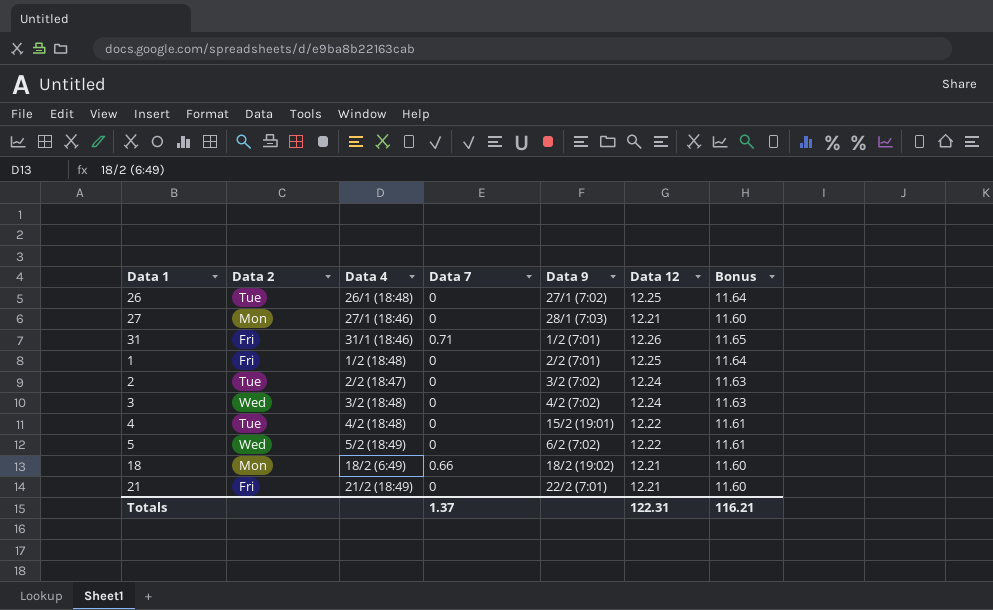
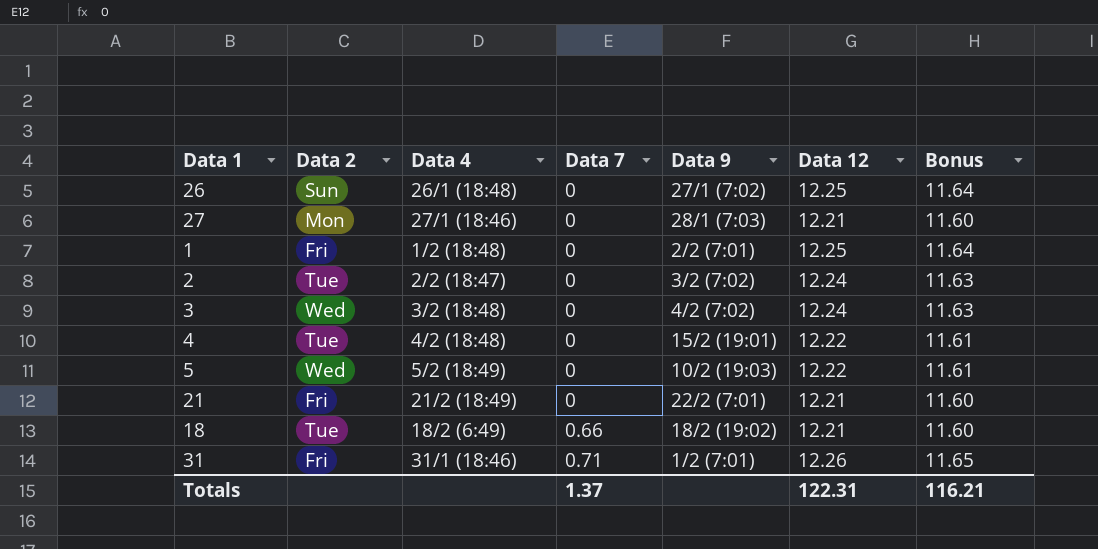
row order: none -> Data 7 ascending
26 | Data 2: Tue -> Sun
5 | Data 9: 6/2 (7:02) -> 10/2 (19:03)
18 | Data 2: Mon -> Tue

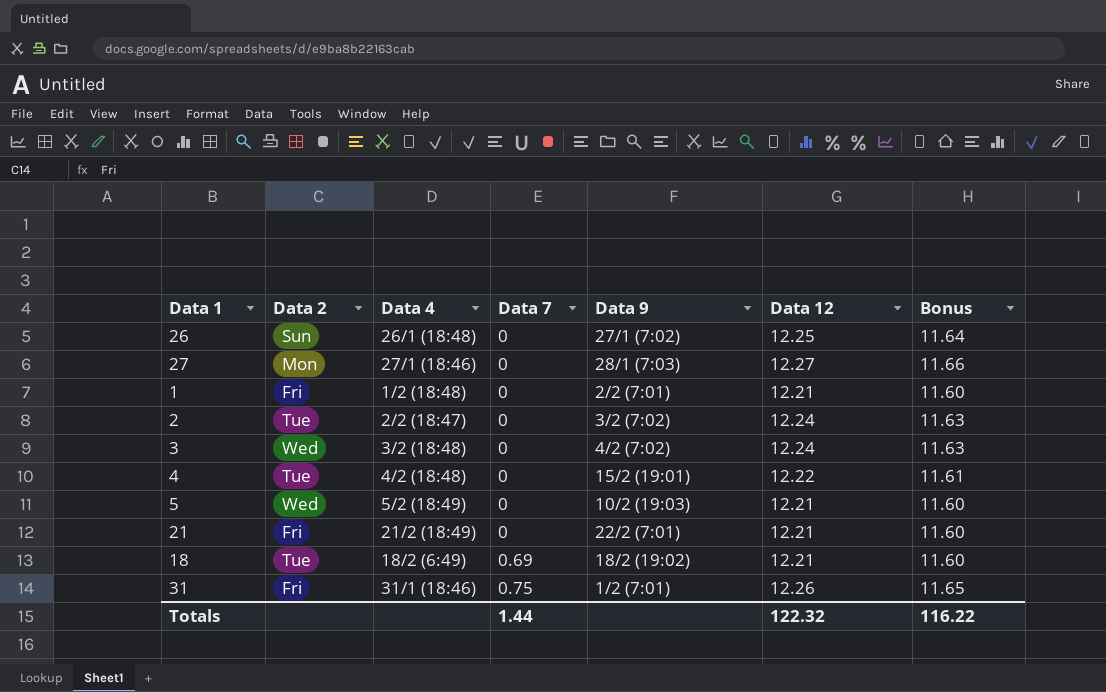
27 | Data 12: 12.21 -> 12.27
27 | Bonus: 11.60 -> 11.66
1 | Data 12: 12.25 -> 12.21
1 | Bonus: 11.64 -> 11.60
5 | Data 12: 12.22 -> 12.21
5 | Bonus: 11.61 -> 11.60
18 | Data 7: 0.66 -> 0.69
31 | Data 7: 0.71 -> 0.75
Totals | Data 7: 1.37 -> 1.44
Totals | Data 12: 122.31 -> 122.32
Totals | Bonus: 116.21 -> 116.22

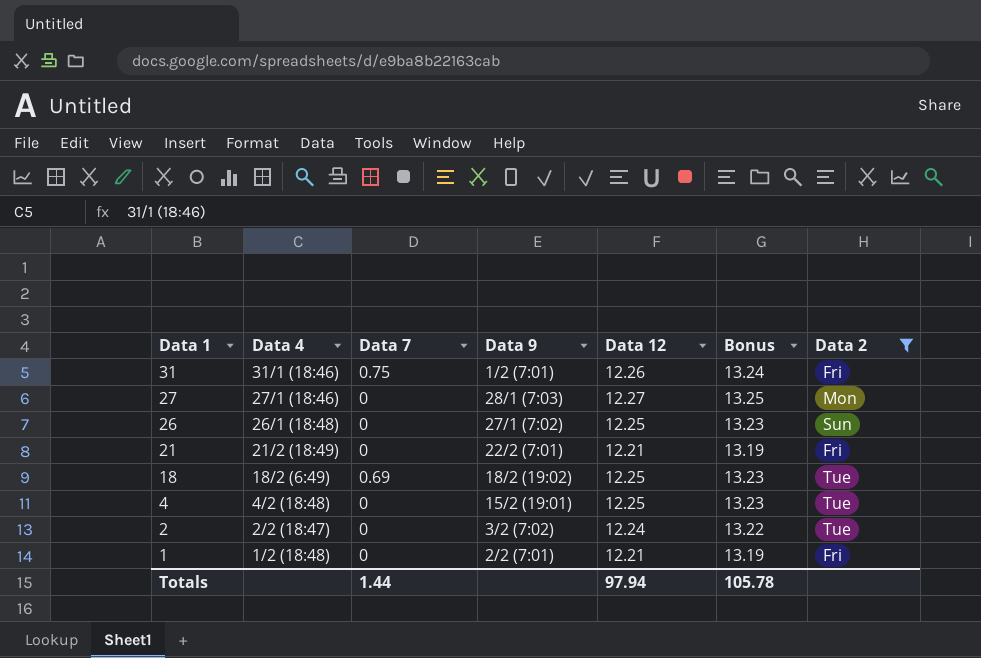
filter: none -> Data 2 != Wed
row order: Data 7 ascending -> Data 1 descending
column Bonus | formula: [Data 12] * 0.95 -> [Data 12] * 1.08
column Data 2 | position: 2 -> 7
18 | Data 12: 12.21 -> 12.25
4 | Data 12: 12.22 -> 12.25
Totals | Data 12: 122.32 -> 97.94
Totals | Bonus: 116.22 -> 105.78

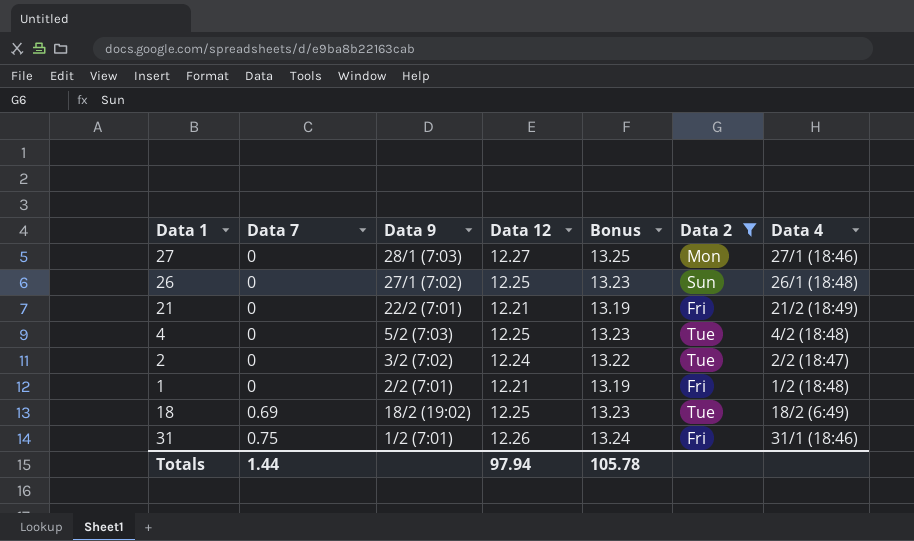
row order: Data 1 descending -> Data 7 ascending
column Data 4 | position: 2 -> 7
4 | Data 9: 15/2 (19:01) -> 5/2 (7:03)

